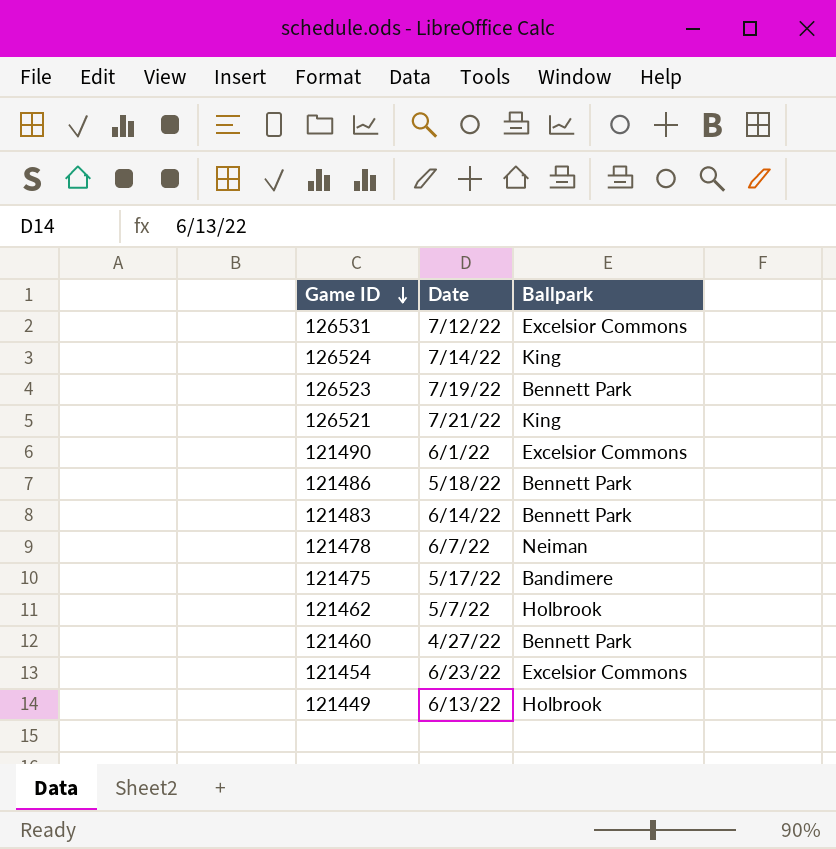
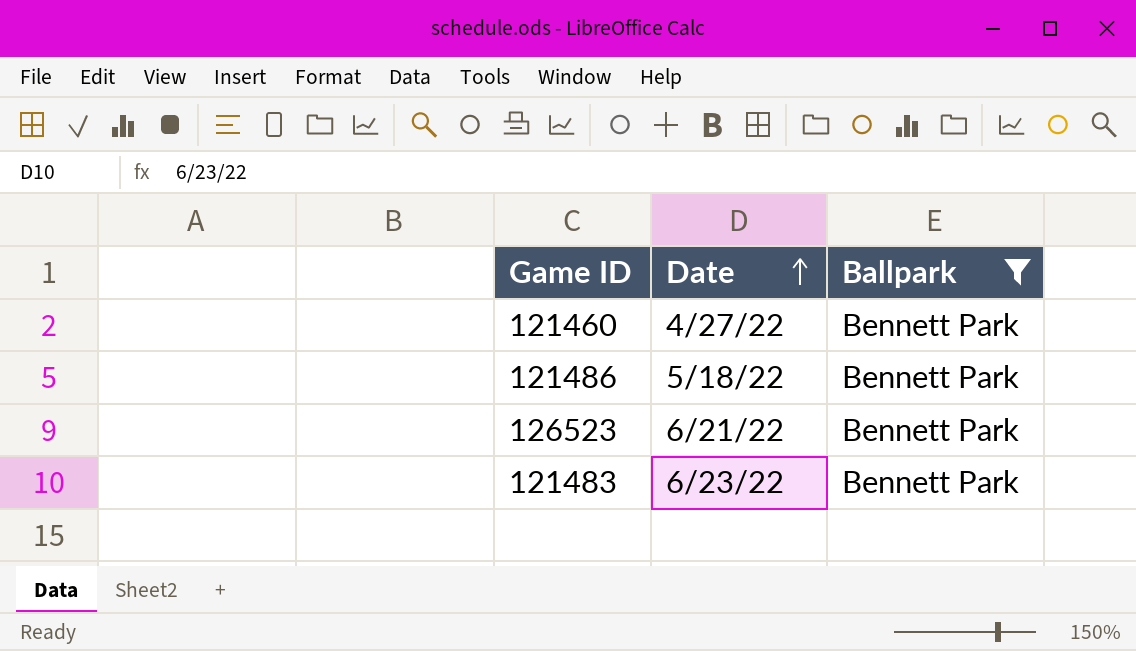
filter: none -> Ballpark = Bennett Park
row order: Game ID descending -> Date ascending
126523 | Date: 7/19/22 -> 6/21/22
121483 | Date: 6/14/22 -> 6/23/22

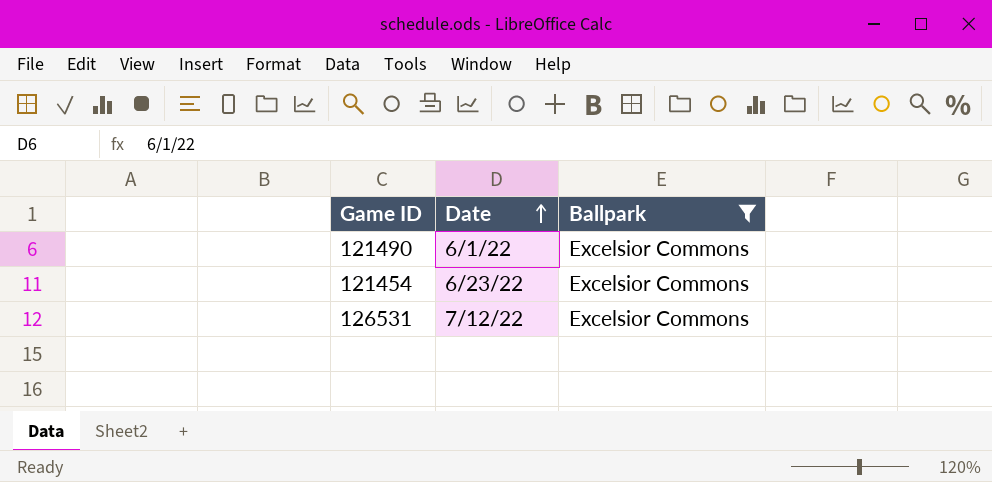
filter: Ballpark = Bennett Park -> Ballpark = Excelsior Commons

